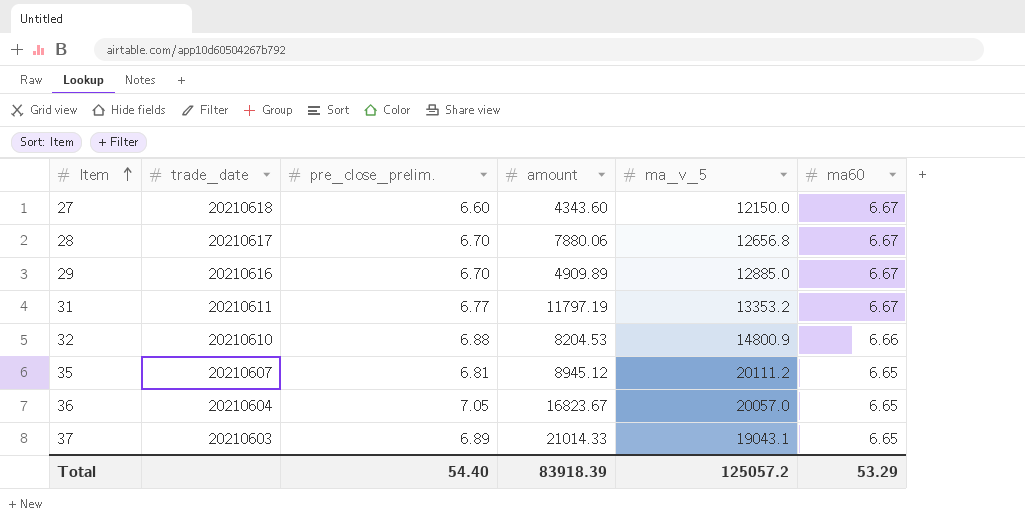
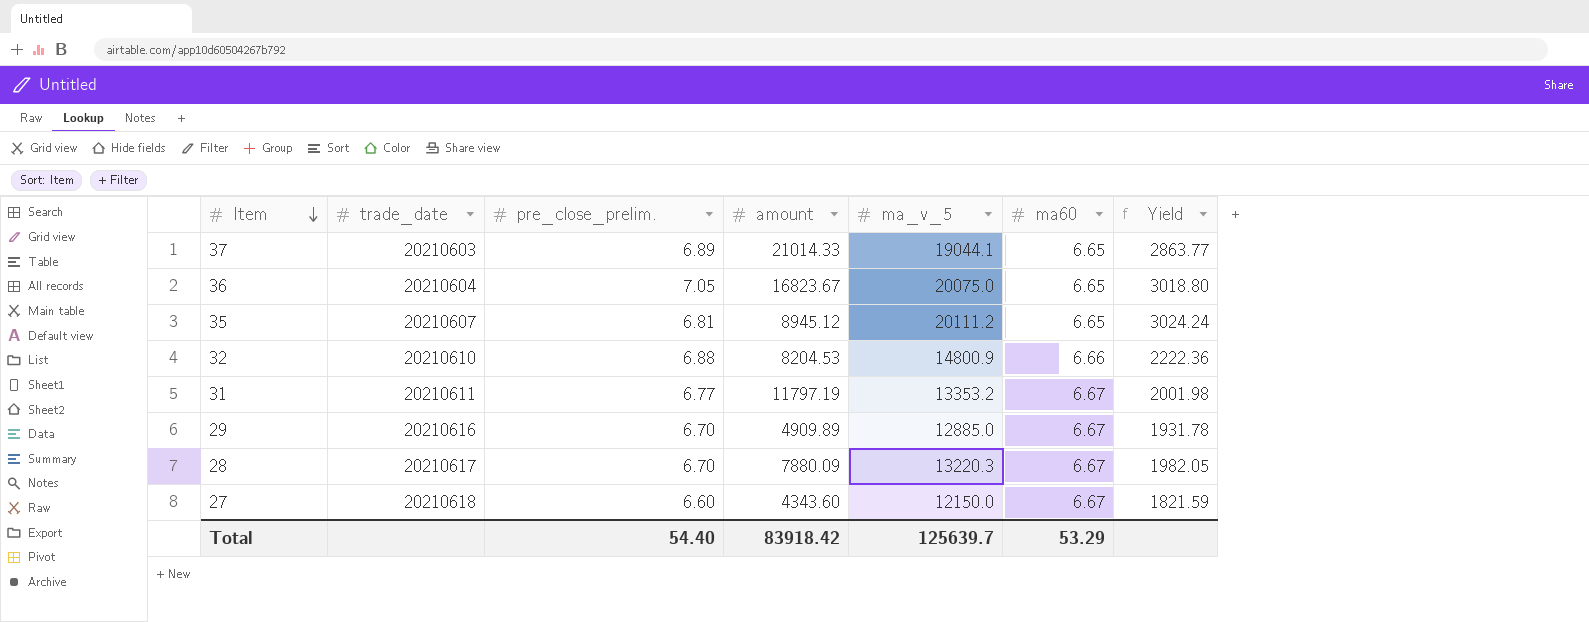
row order: Item ascending -> Item descending
column Yield | formula: none -> [ma_v_5] / [ma60]
37 | ma_v_5: 19043.1 -> 19044.1
36 | ma_v_5: 20057.0 -> 20075.0
28 | amount: 7880.06 -> 7880.09
28 | ma_v_5: 12656.8 -> 13220.3
Total | amount: 83918.39 -> 83918.42
Total | ma_v_5: 125057.2 -> 125639.7

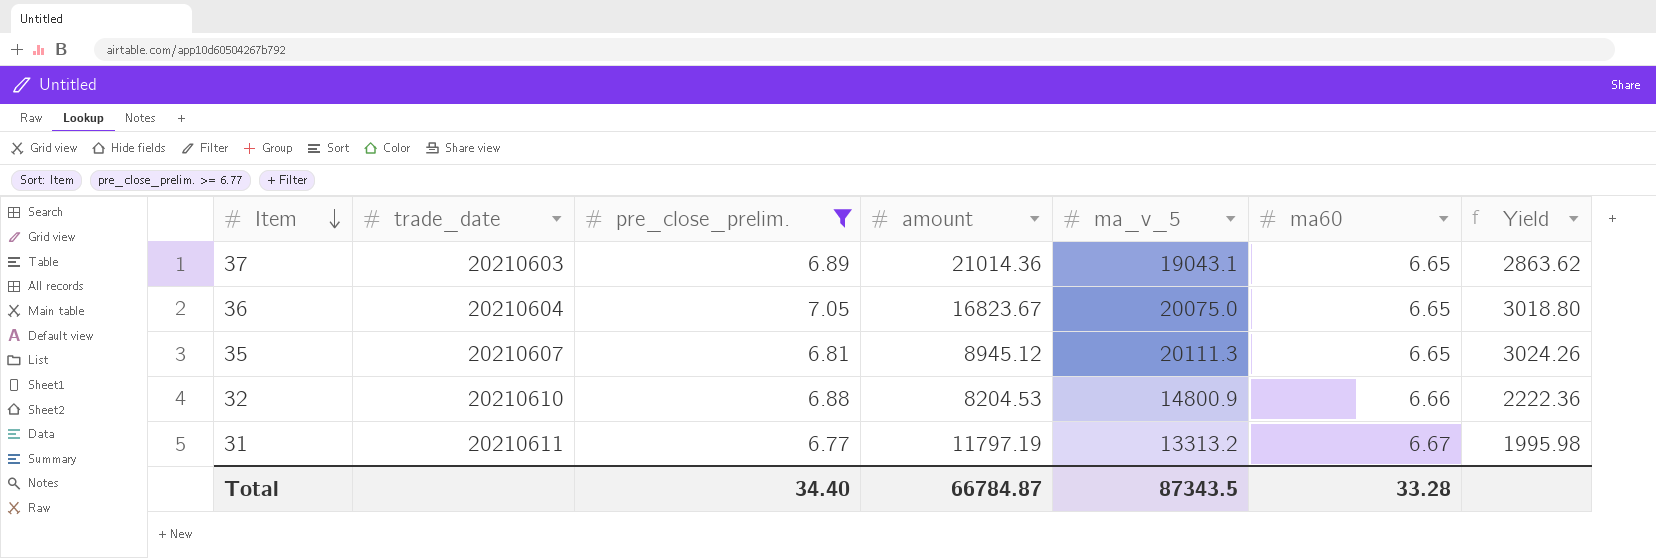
filter: none -> pre_close_prelim. >= 6.77
37 | amount: 21014.33 -> 21014.36
37 | ma_v_5: 19044.1 -> 19043.1
37 | Yield: 2863.77 -> 2863.62
35 | ma_v_5: 20111.2 -> 20111.3
35 | Yield: 3024.24 -> 3024.26
31 | ma_v_5: 13353.2 -> 13313.2
31 | Yield: 2001.98 -> 1995.98
Total | pre_close_prelim.: 54.40 -> 34.40
Total | amount: 83918.42 -> 66784.87
Total | ma_v_5: 125639.7 -> 87343.5
Total | ma60: 53.29 -> 33.28

